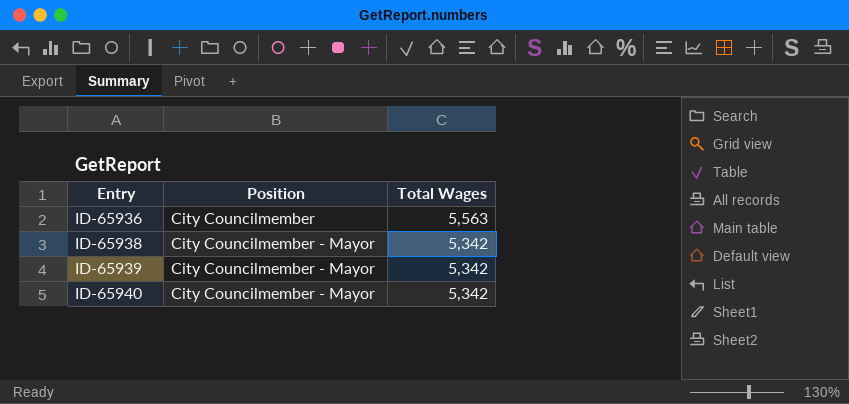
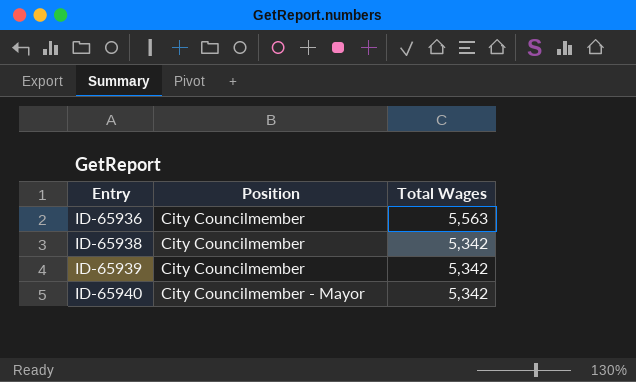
ID-65938 | Position: City Councilmember - Mayor -> City Councilmember
ID-65939 | Position: City Councilmember - Mayor -> City Councilmember

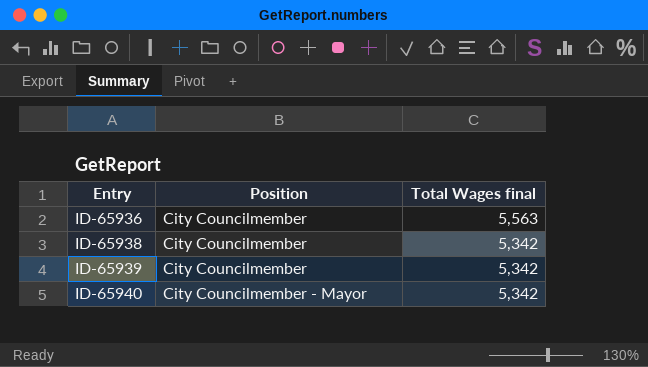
column name: Total Wages -> Total Wages final

